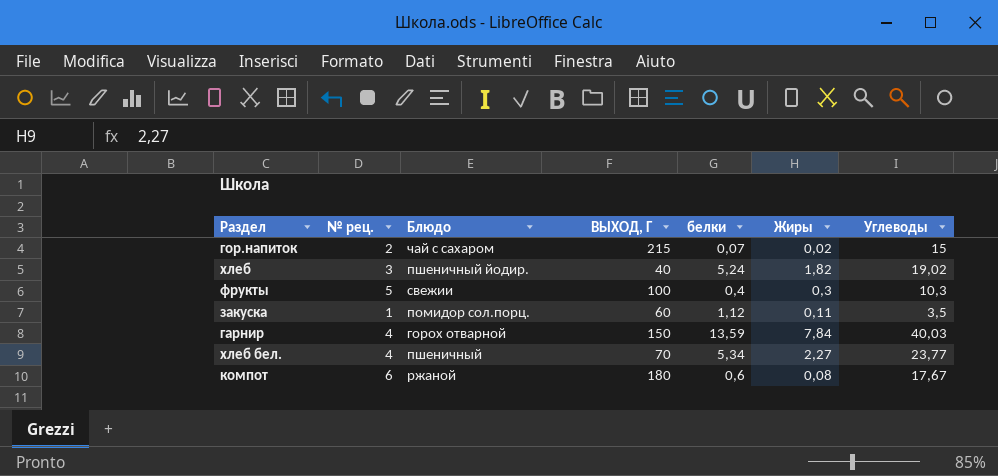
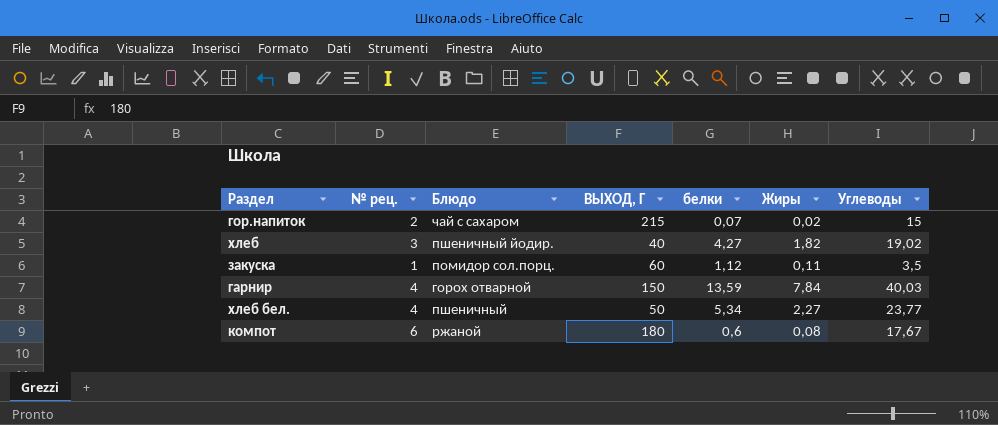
row фрукты: 5 | свежии | 100 | 0,4 | 0,3 | 10,3 -> none
хлеб | белки: 5,24 -> 4,27
хлеб бел. | ВЫХОД, Г: 70 -> 50

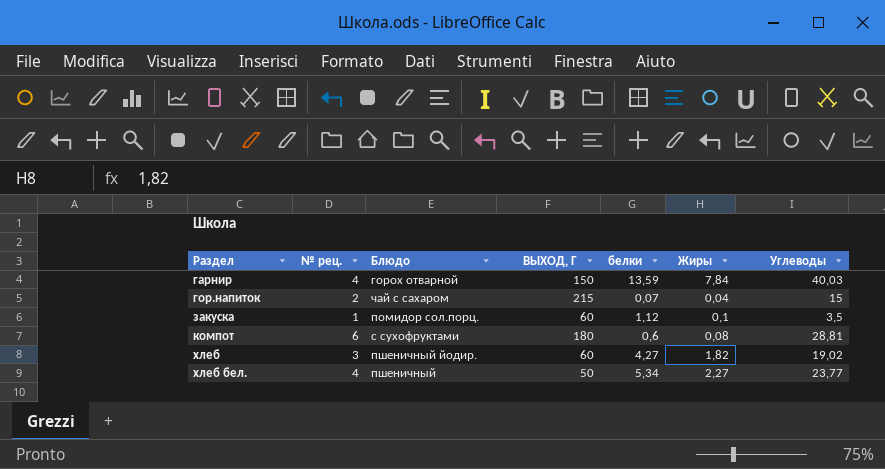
row order: none -> Раздел ascending
гор.напиток | Жиры: 0,02 -> 0,04
закуска | Жиры: 0,11 -> 0,1
компот | Блюдо: ржаной -> с сухофруктами
компот | Углеводы: 17,67 -> 28,81
хлеб | ВЫХОД, Г: 40 -> 60

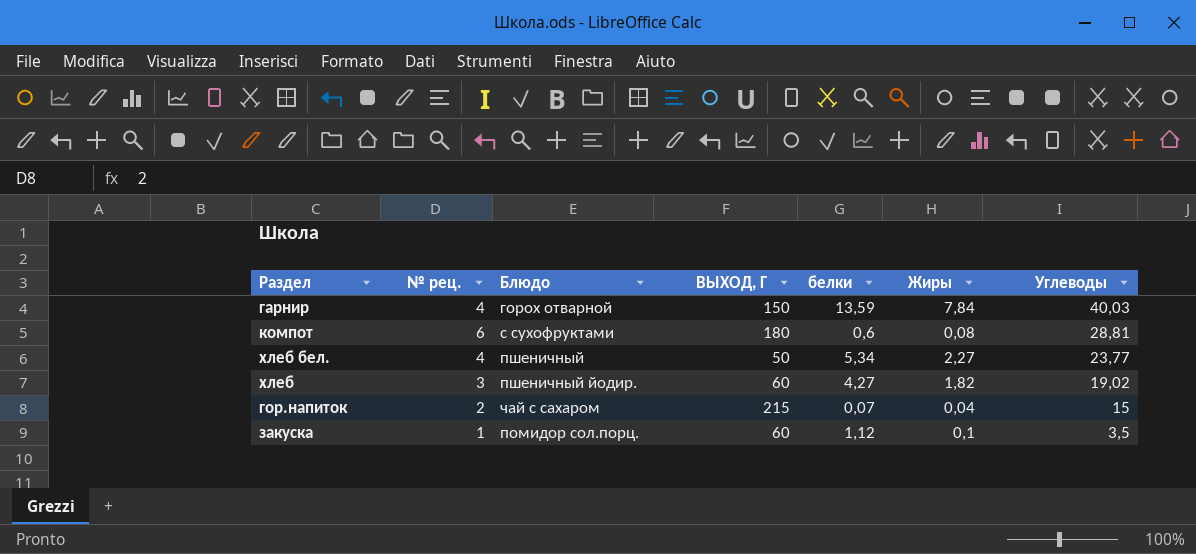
row order: Раздел ascending -> Углеводы descending

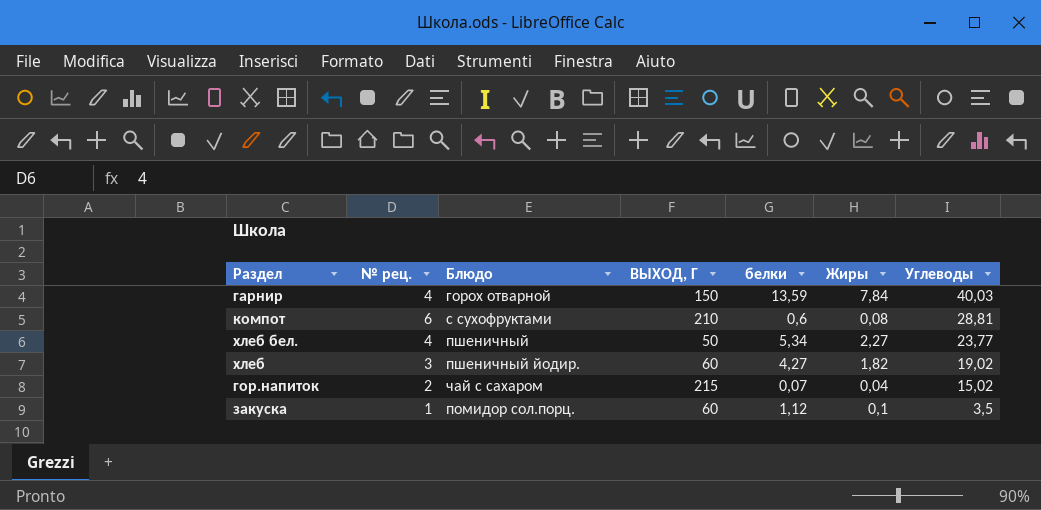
компот | ВЫХОД, Г: 180 -> 210
гор.напиток | Углеводы: 15 -> 15,02

